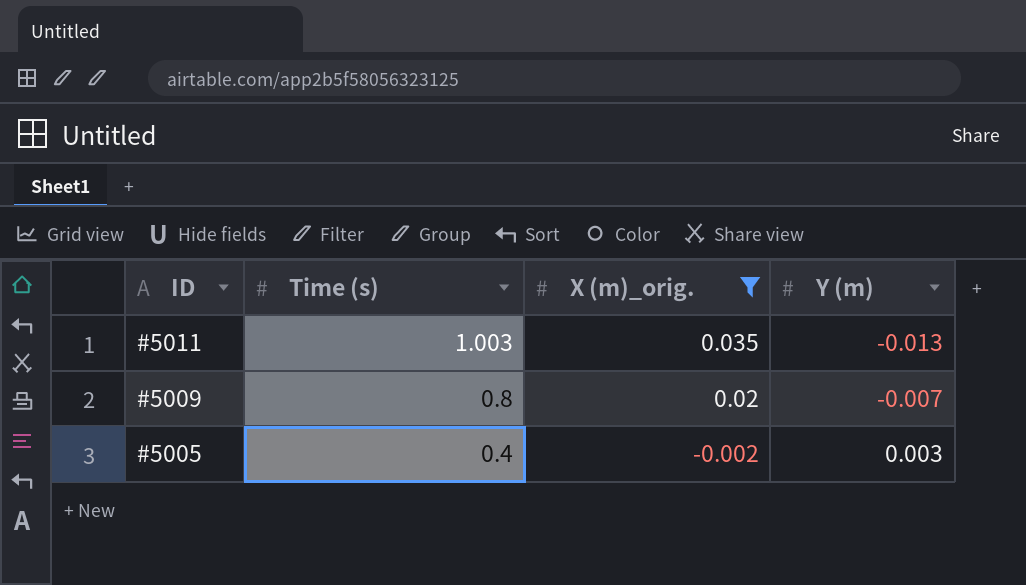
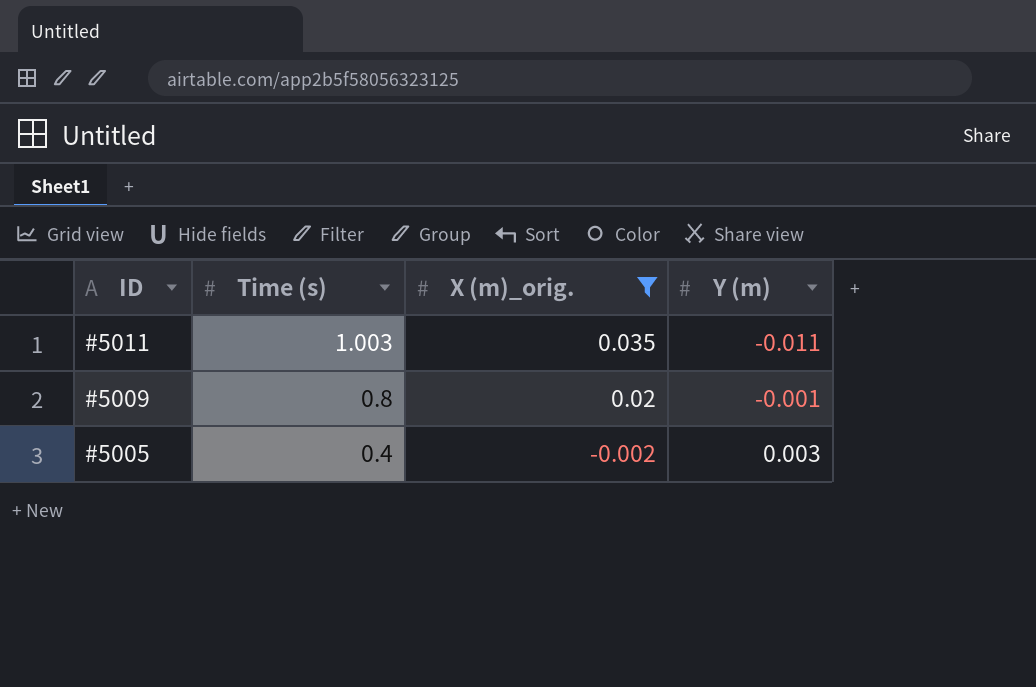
#5011 | Y (m): -0.013 -> -0.011
#5009 | Y (m): -0.007 -> -0.001

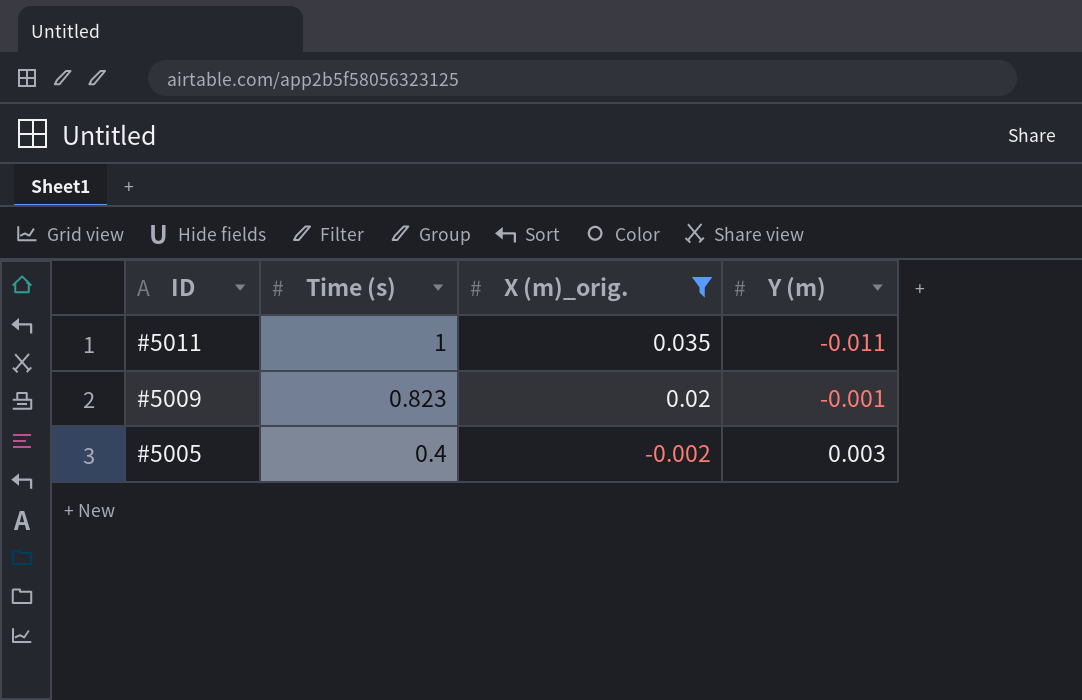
#5011 | Time (s): 1.003 -> 1
#5009 | Time (s): 0.8 -> 0.823

